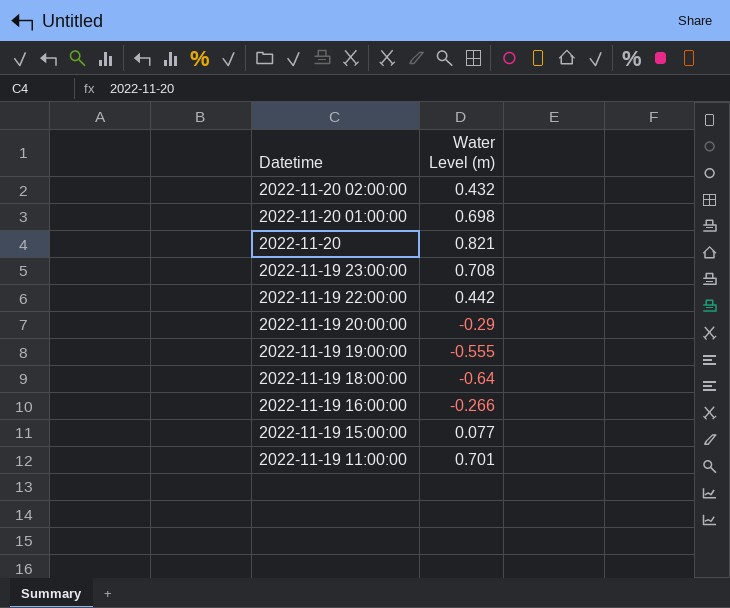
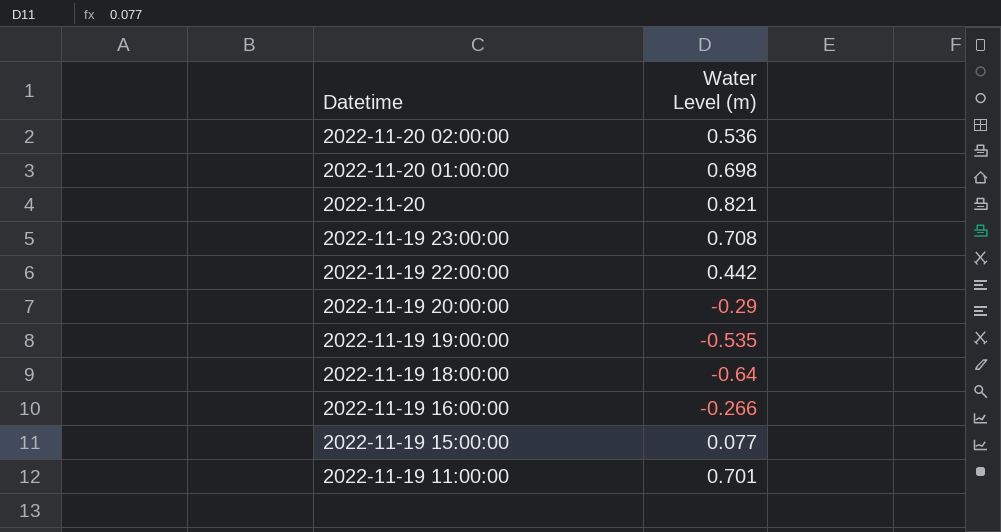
2022-11-20 02:00:00 | Water Level (m): 0.432 -> 0.536
2022-11-19 19:00:00 | Water Level (m): -0.555 -> -0.535

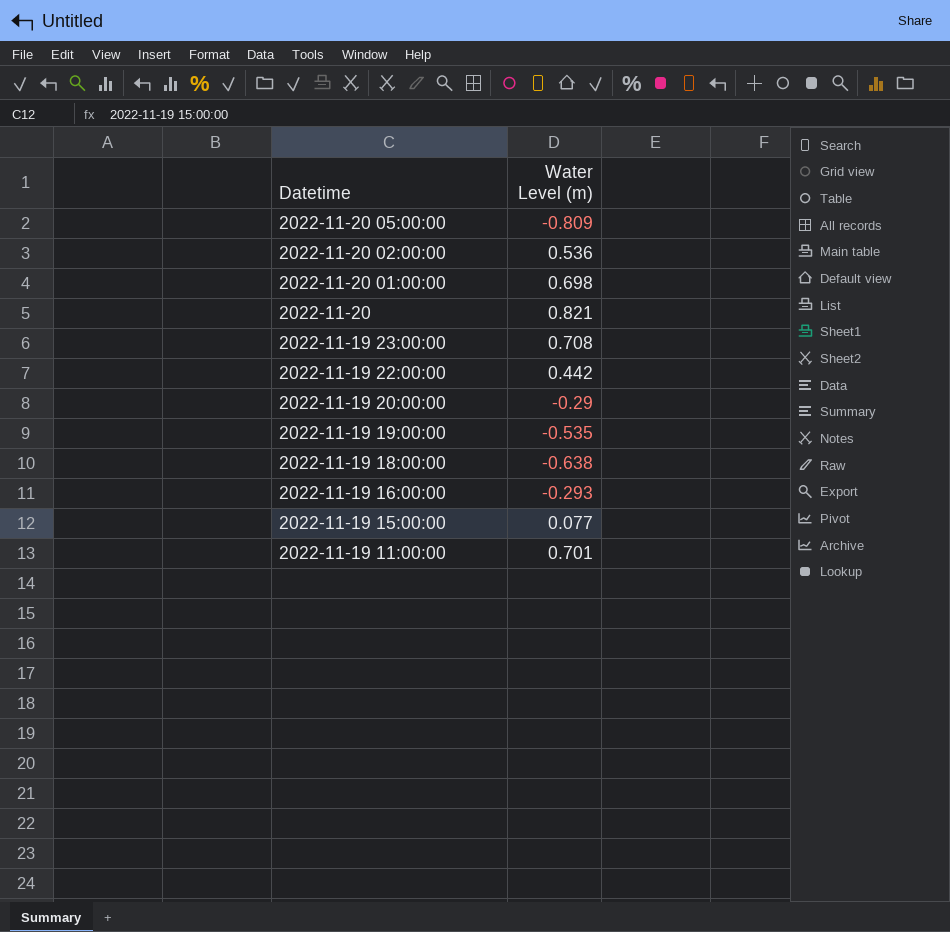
row 2022-11-20 05:00:00: none -> -0.809
2022-11-19 18:00:00 | Water Level (m): -0.64 -> -0.638
2022-11-19 16:00:00 | Water Level (m): -0.266 -> -0.293

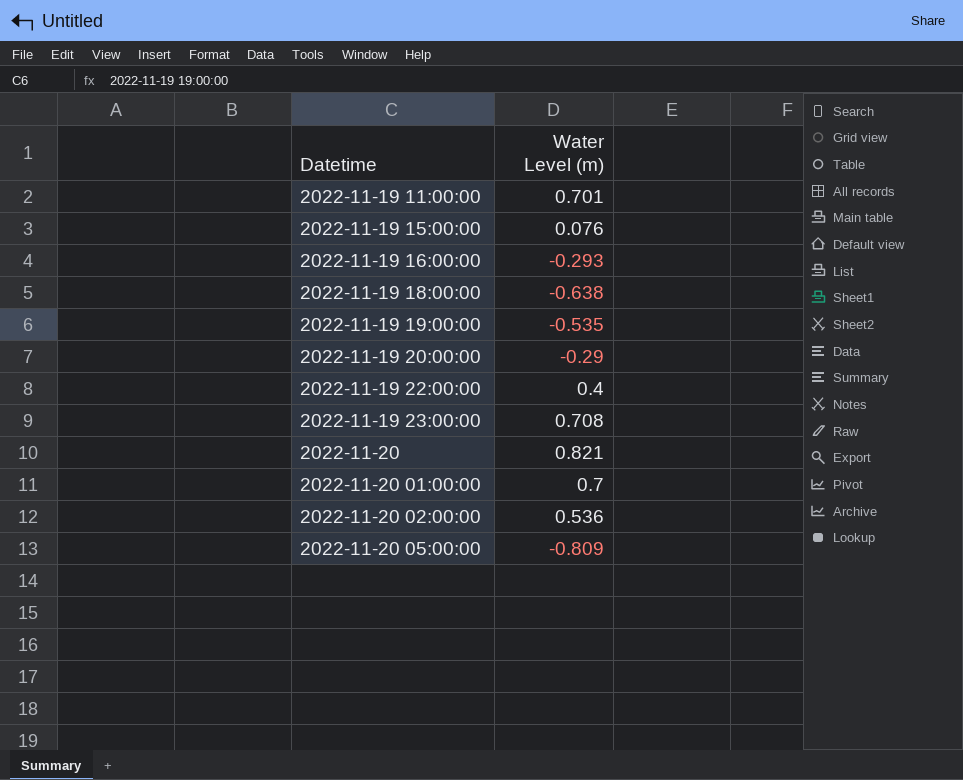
row order: Datetime descending -> Datetime ascending
2022-11-19 15:00:00 | Water Level (m): 0.077 -> 0.076
2022-11-19 22:00:00 | Water Level (m): 0.442 -> 0.4
2022-11-20 01:00:00 | Water Level (m): 0.698 -> 0.7

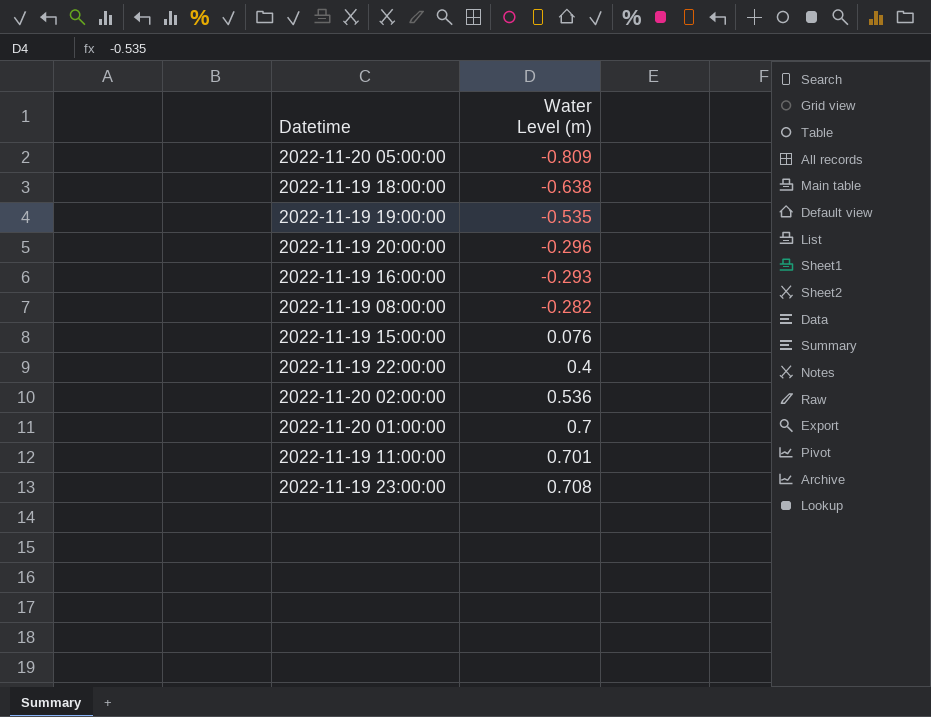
row order: Datetime ascending -> Water Level (m) ascending
row 2022-11-20: 0.821 -> none
2022-11-19 20:00:00 | Water Level (m): -0.29 -> -0.296
row 2022-11-19 08:00:00: none -> -0.282

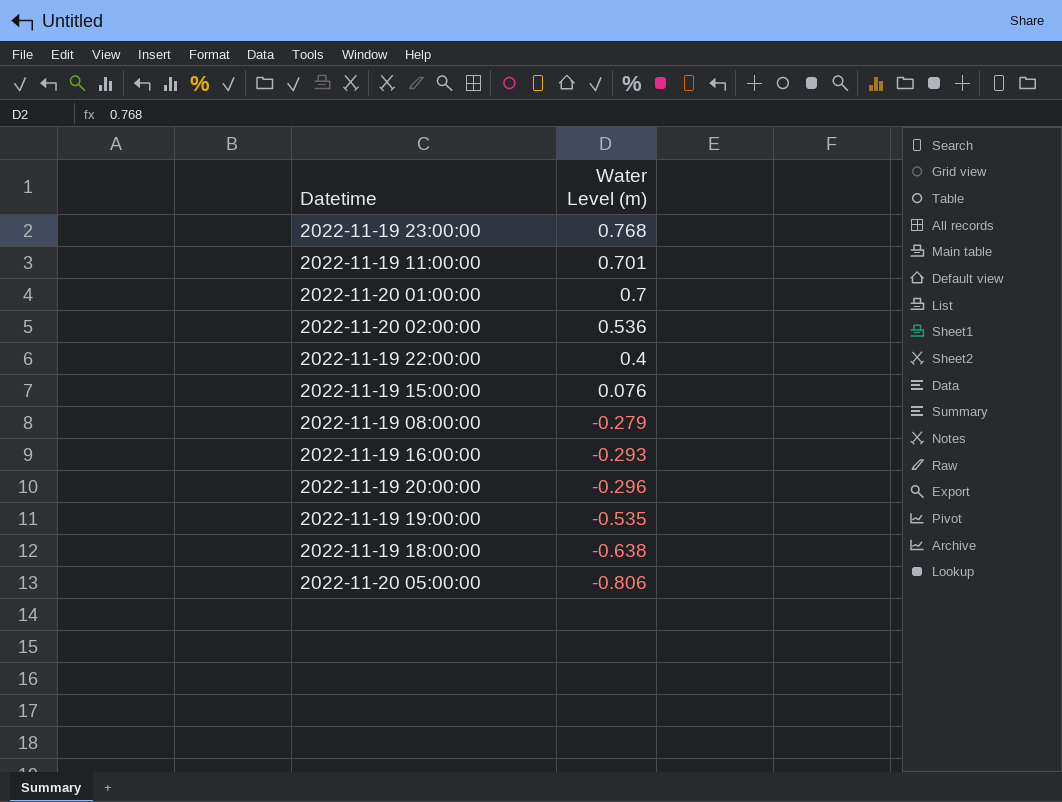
row order: Water Level (m) ascending -> Water Level (m) descending
2022-11-19 23:00:00 | Water Level (m): 0.708 -> 0.768
2022-11-19 08:00:00 | Water Level (m): -0.282 -> -0.279
2022-11-20 05:00:00 | Water Level (m): -0.809 -> -0.806

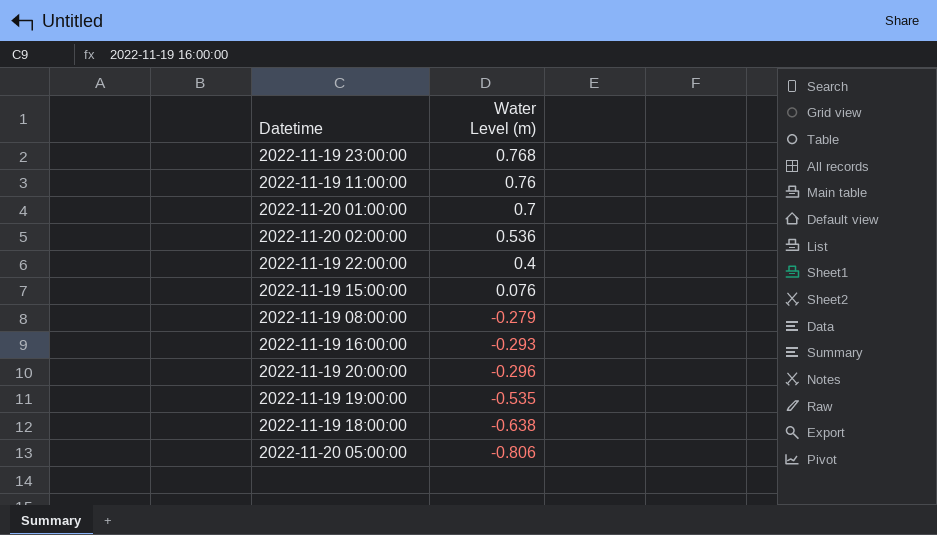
2022-11-19 11:00:00 | Water Level (m): 0.701 -> 0.76

